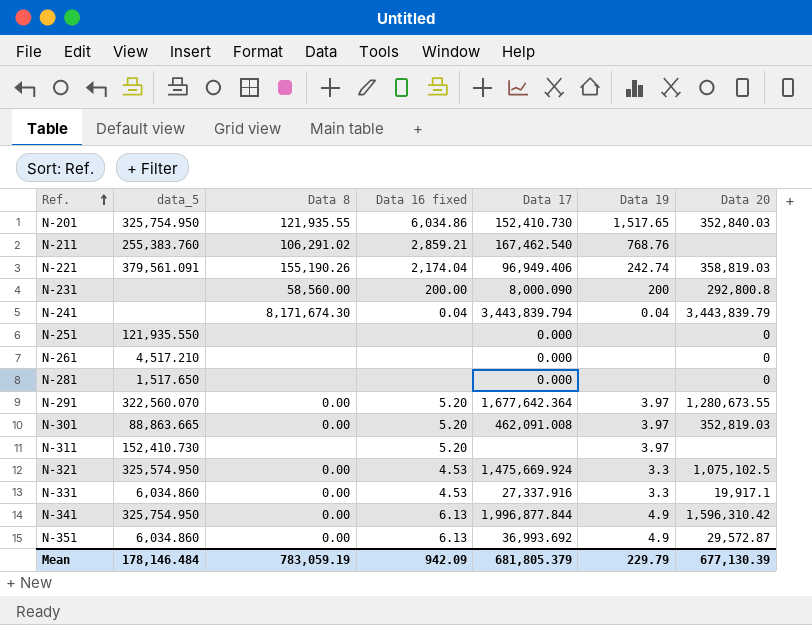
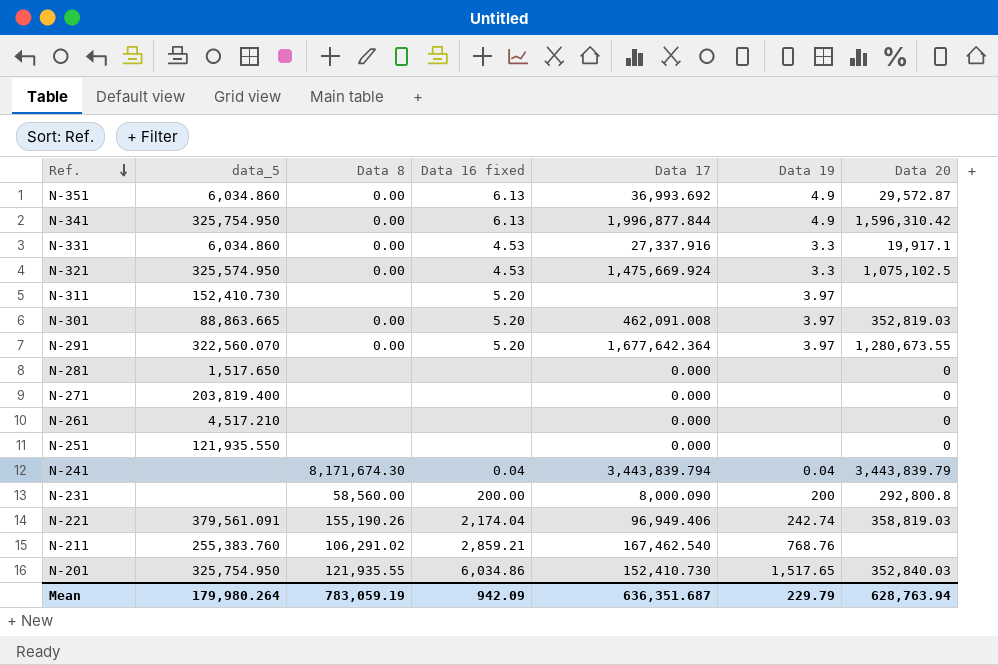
row order: Ref. ascending -> Ref. descending
row N-271: none -> 203,819.400 | none | none | 0.000 | none | 0
Mean | data_5: 178,146.484 -> 179,980.264
Mean | Data 17: 681,805.379 -> 636,351.687
Mean | Data 20: 677,130.39 -> 628,763.94

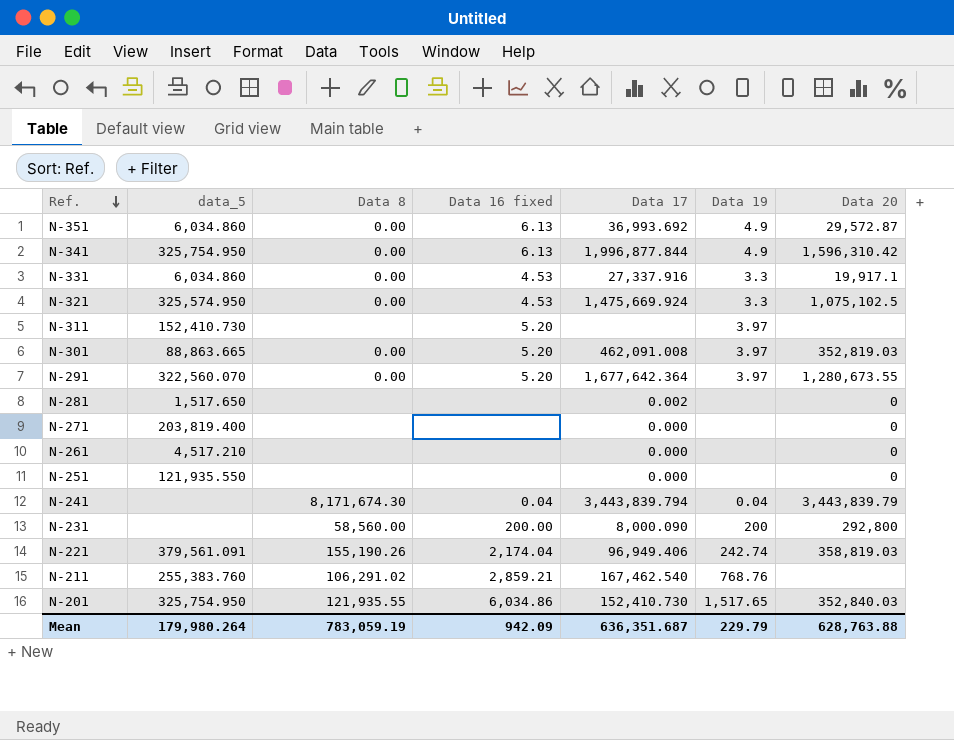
N-281 | Data 17: 0.000 -> 0.002
N-231 | Data 20: 292,800.8 -> 292,800
Mean | Data 20: 628,763.94 -> 628,763.88

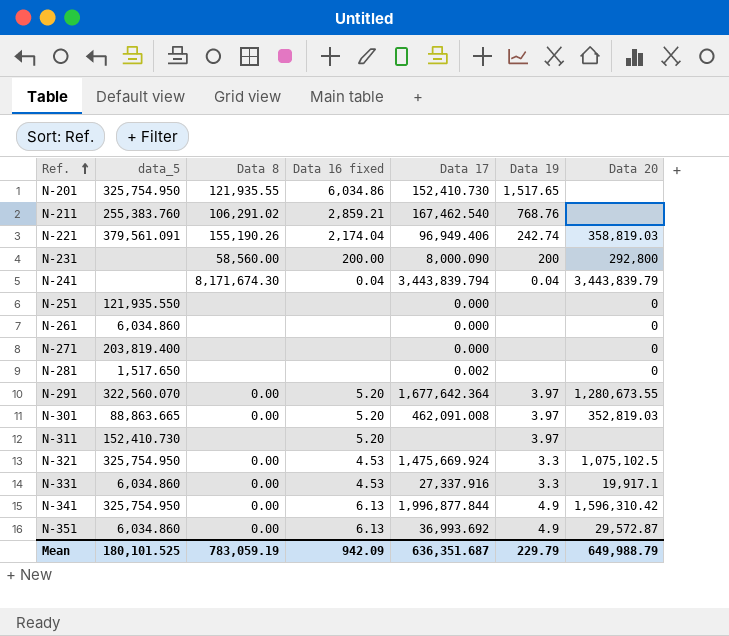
row order: Ref. descending -> Ref. ascending
N-201 | Data 20: 352,840.03 -> none
N-261 | data_5: 4,517.210 -> 6,034.860
N-321 | data_5: 325,574.950 -> 325,754.950
Mean | data_5: 179,980.264 -> 180,101.525
Mean | Data 20: 628,763.88 -> 649,988.79

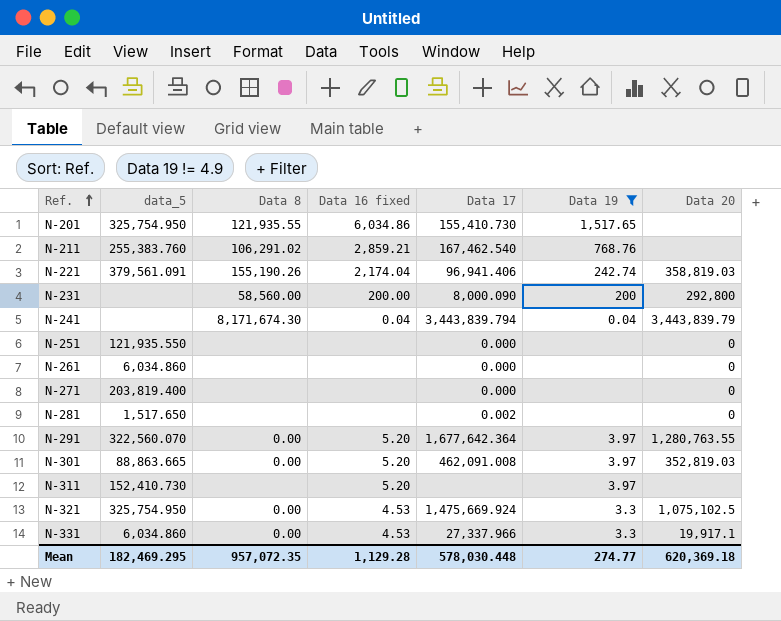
filter: none -> Data 19 != 4.9
N-201 | Data 17: 152,410.730 -> 155,410.730
N-221 | Data 17: 96,949.406 -> 96,941.406
N-291 | Data 20: 1,280,673.55 -> 1,280,763.55
N-331 | Data 17: 27,337.916 -> 27,337.966
Mean | data_5: 180,101.525 -> 182,469.295
Mean | Data 8: 783,059.19 -> 957,072.35
Mean | Data 16 fixed: 942.09 -> 1,129.28
Mean | Data 17: 636,351.687 -> 578,030.448
Mean | Data 19: 229.79 -> 274.77
Mean | Data 20: 649,988.79 -> 620,369.18

